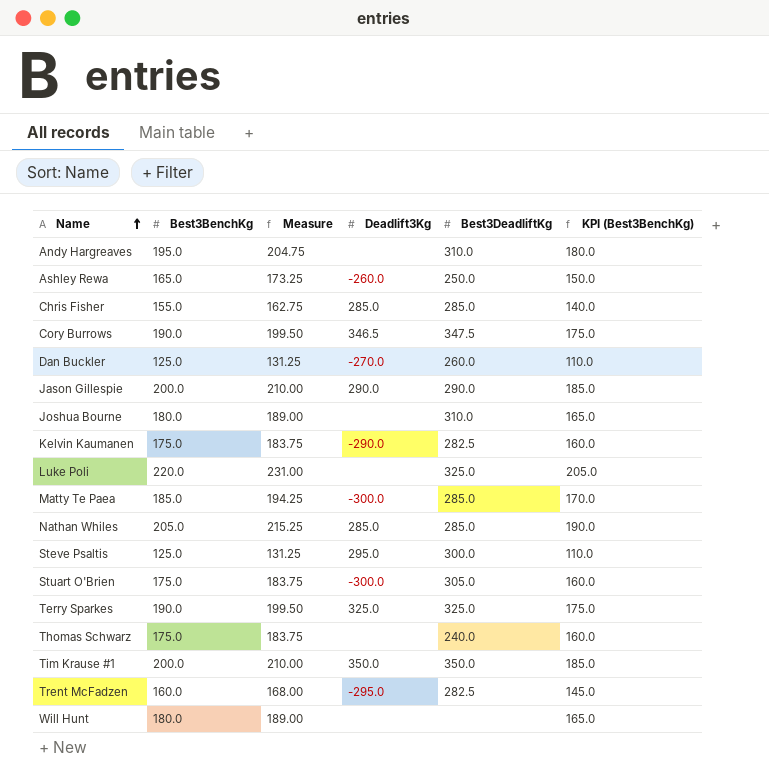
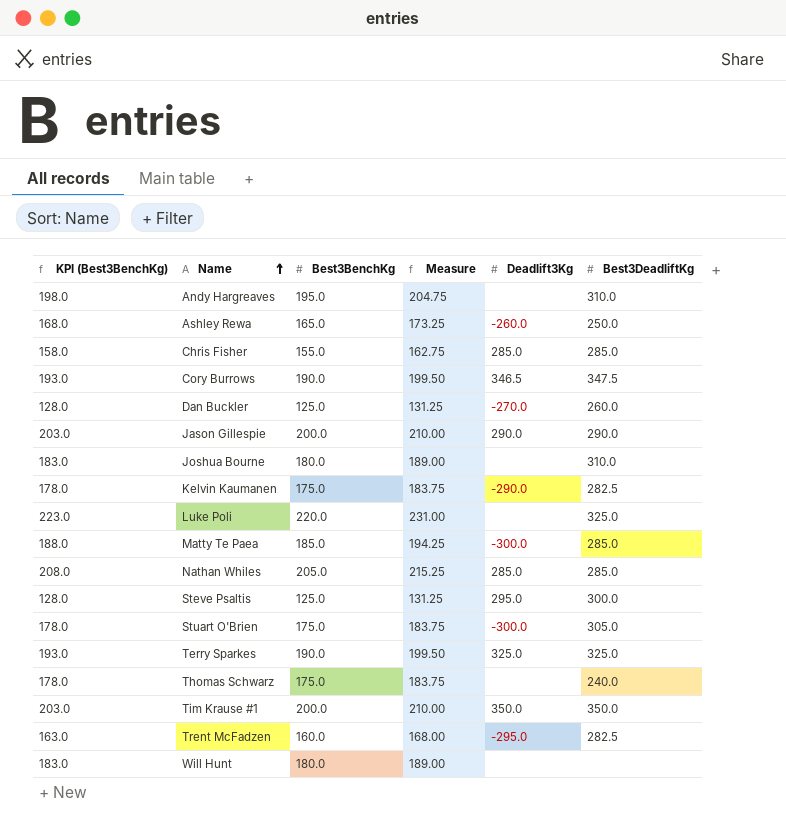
column KPI (Best3BenchKg) | formula: [Best3BenchKg] - 15 -> [Best3BenchKg] + 3
column KPI (Best3BenchKg) | position: 6 -> 1

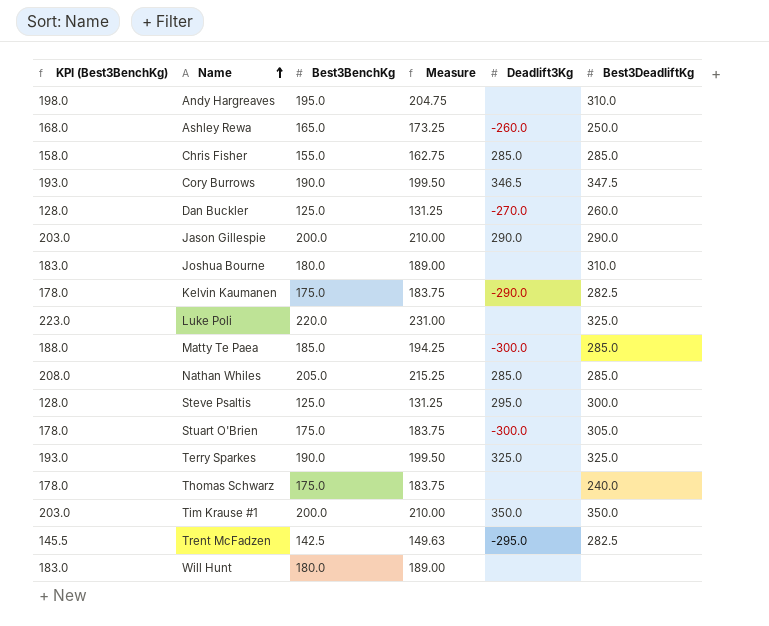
Trent McFadzen | KPI (Best3BenchKg): 163.0 -> 145.5
Trent McFadzen | Best3BenchKg: 160.0 -> 142.5
Trent McFadzen | Measure: 168.00 -> 149.63

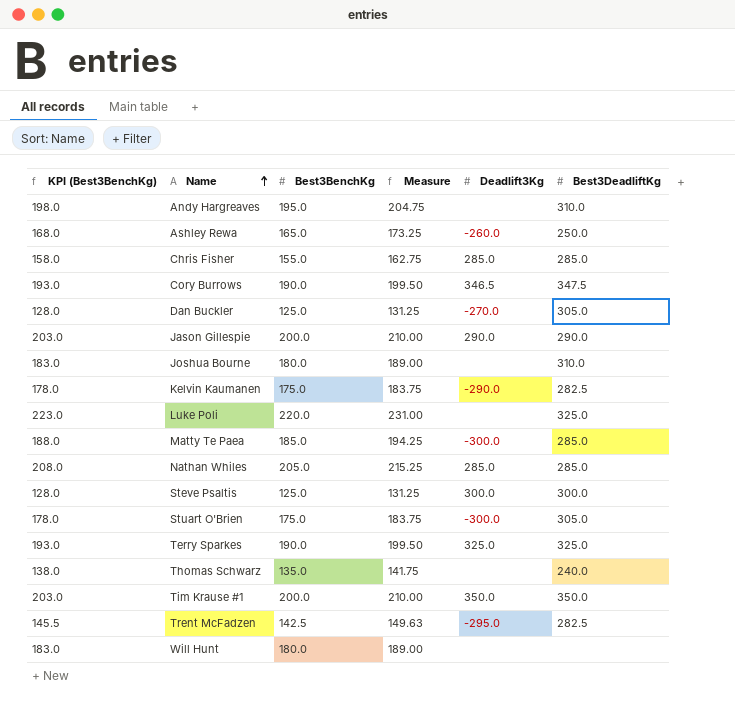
Dan Buckler | Best3DeadliftKg: 260.0 -> 305.0
Steve Psaltis | Deadlift3Kg: 295.0 -> 300.0
Thomas Schwarz | KPI (Best3BenchKg): 178.0 -> 138.0
Thomas Schwarz | Best3BenchKg: 175.0 -> 135.0
Thomas Schwarz | Measure: 183.75 -> 141.75

